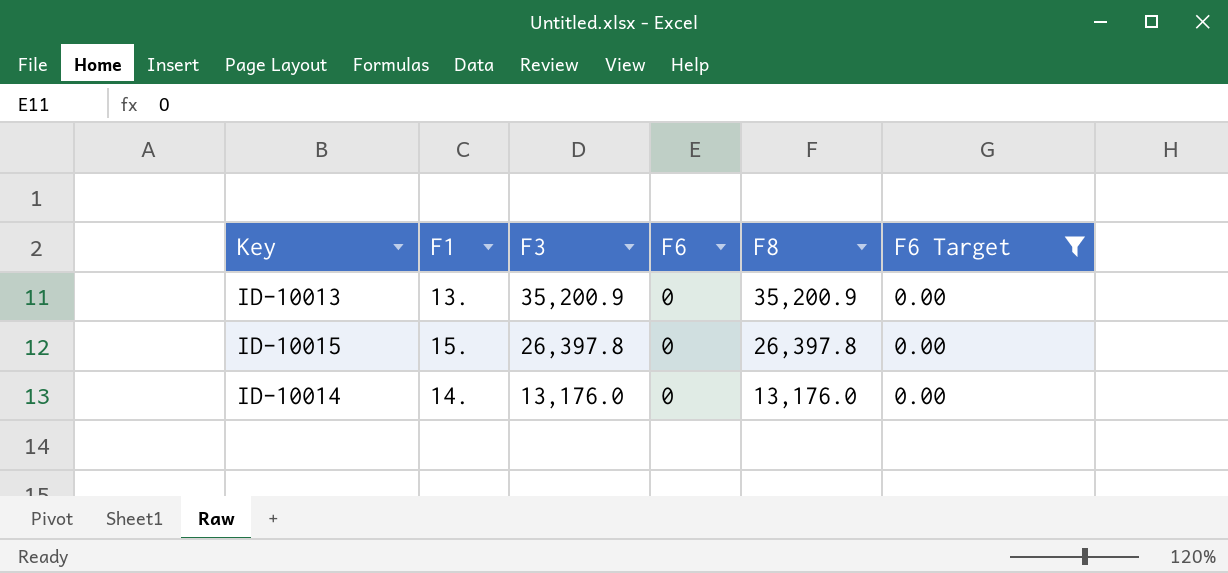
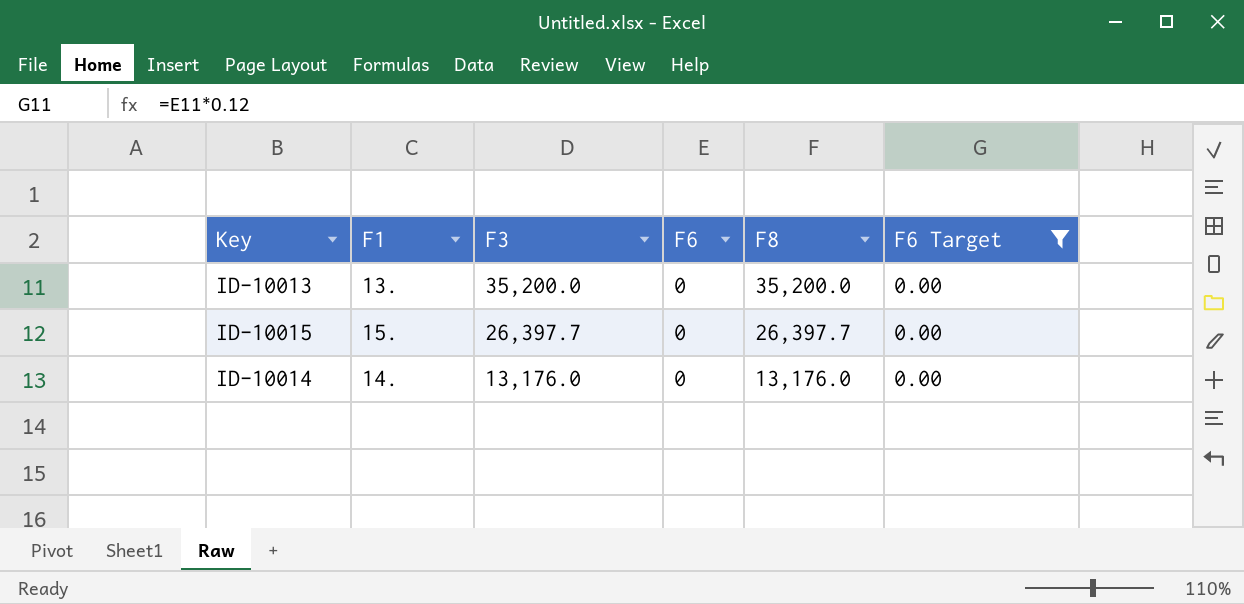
ID-10013 | F3: 35,200.9 -> 35,200.0
ID-10013 | F8: 35,200.9 -> 35,200.0
ID-10015 | F3: 26,397.8 -> 26,397.7
ID-10015 | F8: 26,397.8 -> 26,397.7

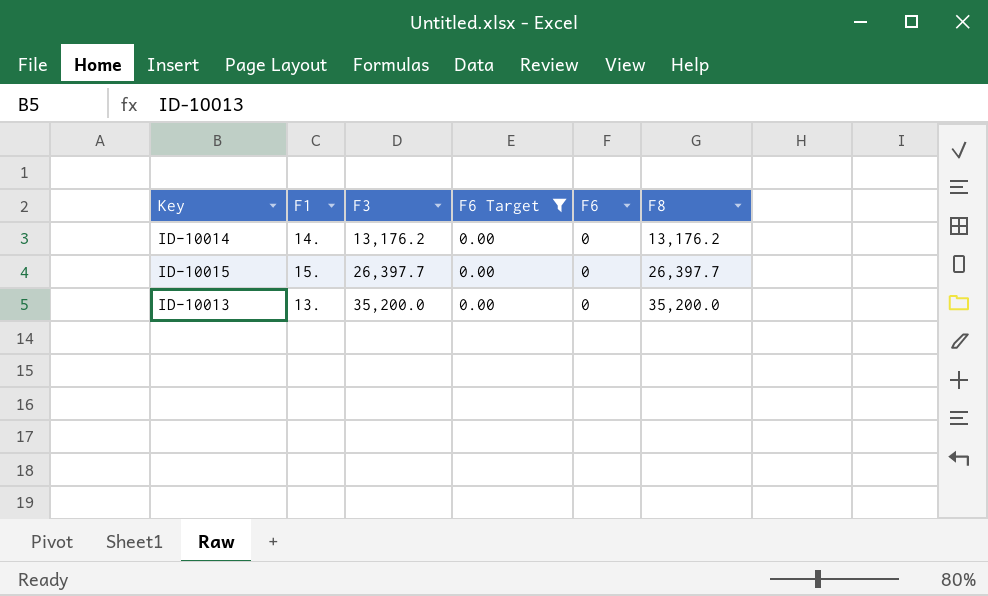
row order: F3 descending -> F3 ascending
column F6 Target | position: 6 -> 4
ID-10014 | F3: 13,176.0 -> 13,176.2
ID-10014 | F8: 13,176.0 -> 13,176.2

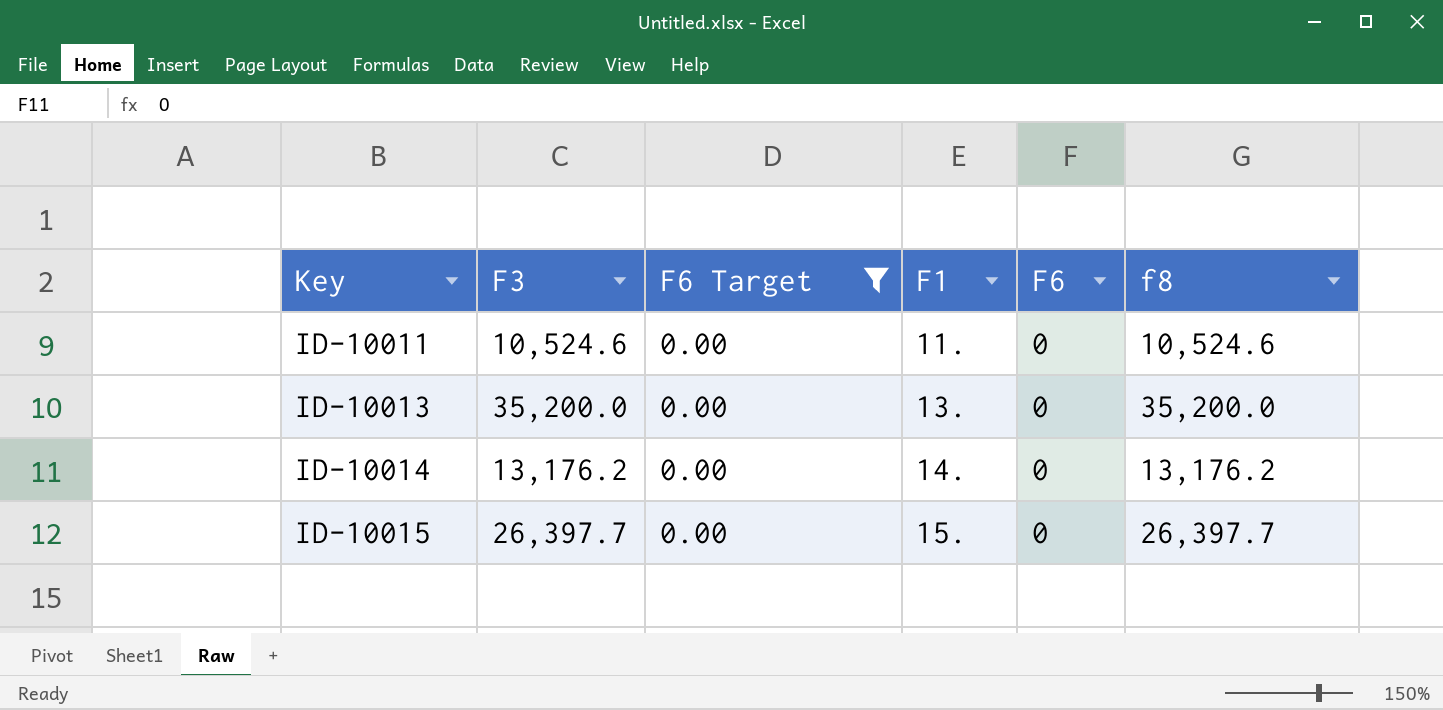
row order: F3 ascending -> Key ascending
column F1 | position: 2 -> 4
column name: F8 -> f8
row ID-10011: none -> 10,524.6 | 0.00 | 11. | 0 | 10,524.6

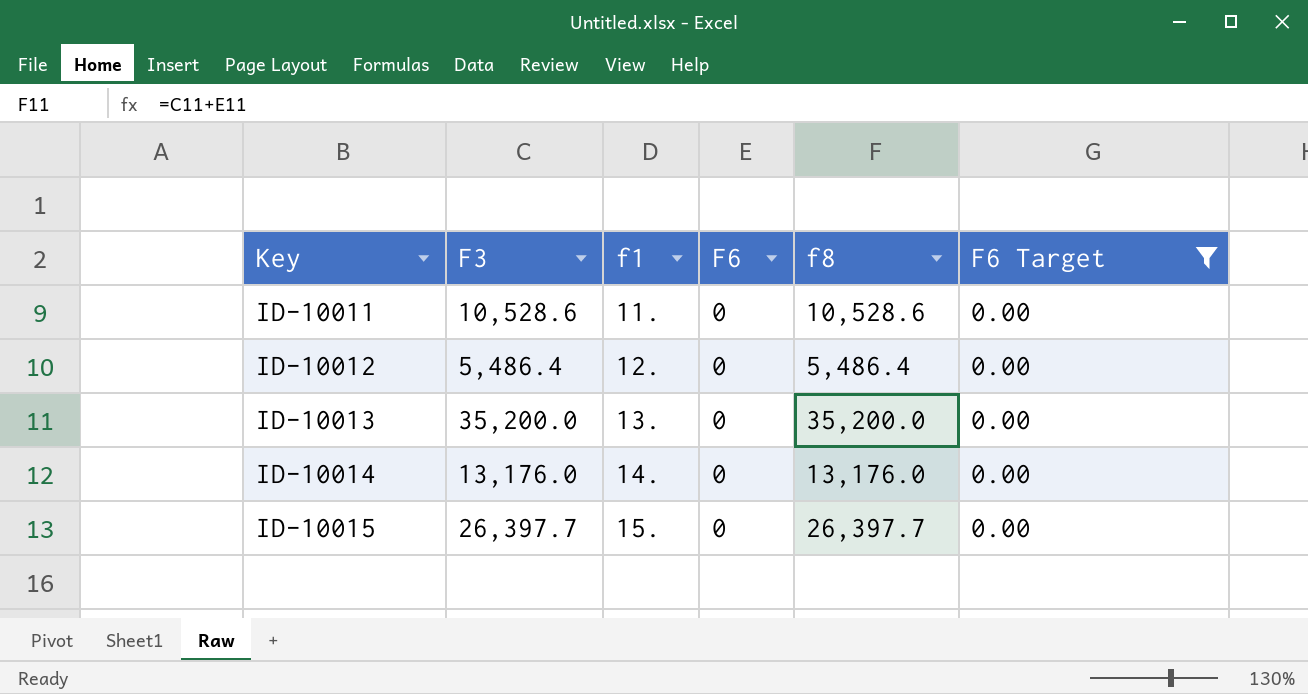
column name: F1 -> f1
column F6 Target | position: 3 -> 6
ID-10011 | F3: 10,524.6 -> 10,528.6
ID-10011 | f8: 10,524.6 -> 10,528.6
row ID-10012: none -> 5,486.4 | 12. | 0 | 5,486.4 | 0.00
ID-10014 | F3: 13,176.2 -> 13,176.0
ID-10014 | f8: 13,176.2 -> 13,176.0

